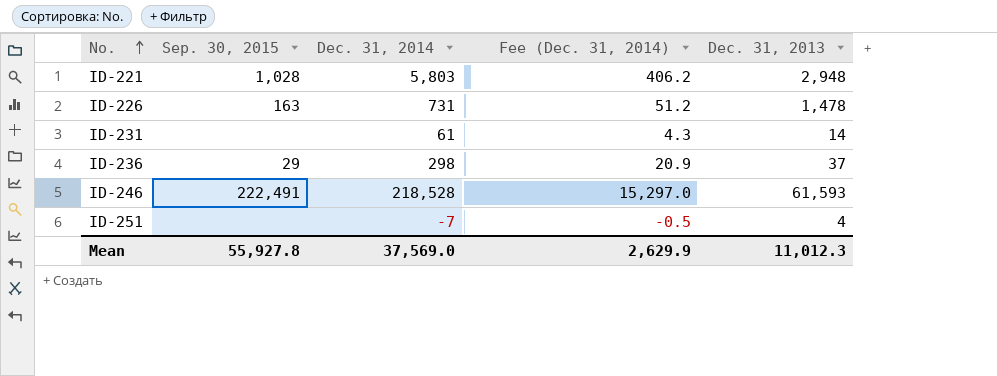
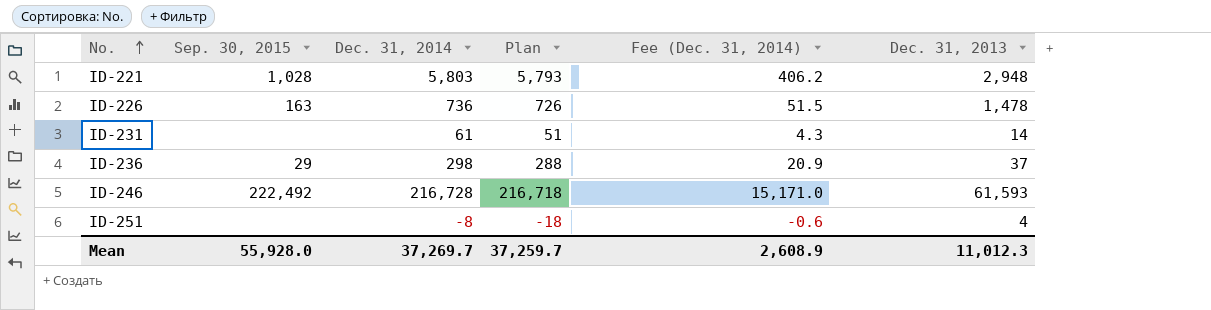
column Plan | formula: none -> [Dec. 31, 2014] - 10
ID-226 | Dec. 31, 2014: 731 -> 736
ID-226 | Fee (Dec. 31, 2014): 51.2 -> 51.5
ID-246 | Sep. 30, 2015: 222,491 -> 222,492
ID-246 | Dec. 31, 2014: 218,528 -> 216,728
ID-246 | Fee (Dec. 31, 2014): 15,297.0 -> 15,171.0
ID-251 | Dec. 31, 2014: -7 -> -8
ID-251 | Fee (Dec. 31, 2014): -0.5 -> -0.6
Mean | Sep. 30, 2015: 55,927.8 -> 55,928.0
Mean | Dec. 31, 2014: 37,569.0 -> 37,269.7
Mean | Fee (Dec. 31, 2014): 2,629.9 -> 2,608.9

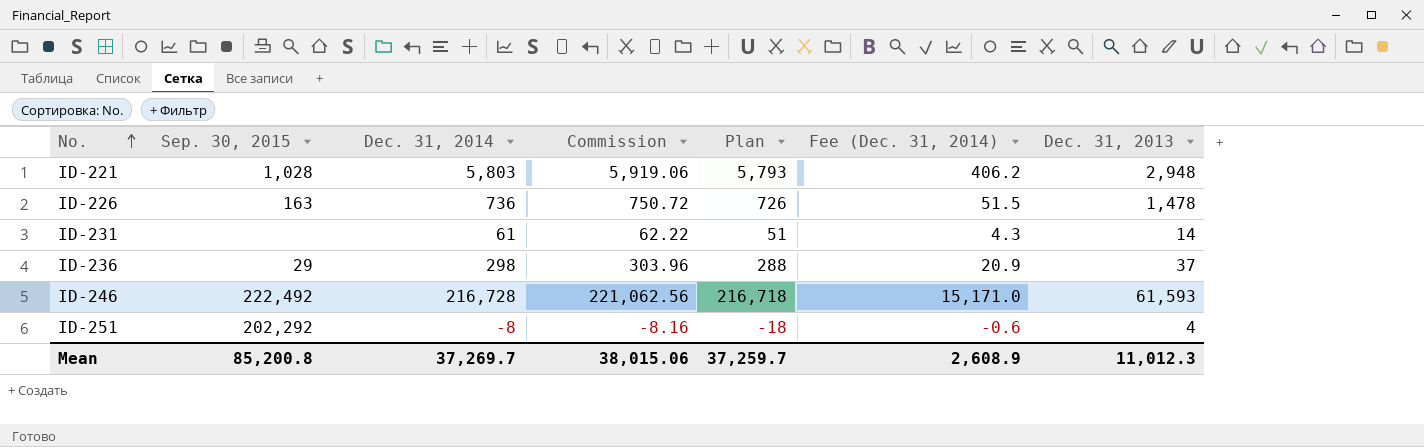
column Commission | formula: none -> [Dec. 31, 2014] * 1.02
ID-251 | Sep. 30, 2015: none -> 202,292
Mean | Sep. 30, 2015: 55,928.0 -> 85,200.8

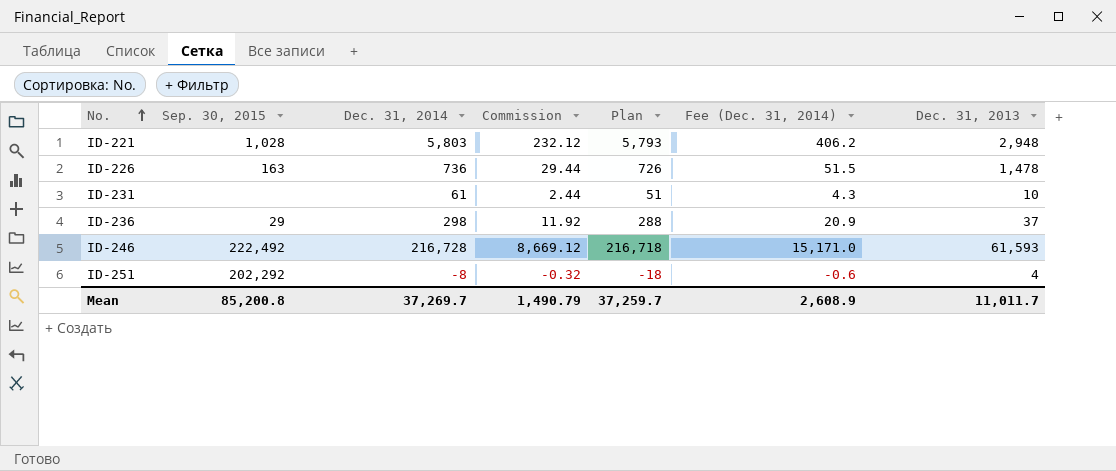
column Commission | formula: [Dec. 31, 2014] * 1.02 -> [Dec. 31, 2014] * 0.04
ID-231 | Dec. 31, 2013: 14 -> 10
Mean | Commission: 38,015.06 -> 1,490.79
Mean | Dec. 31, 2013: 11,012.3 -> 11,011.7

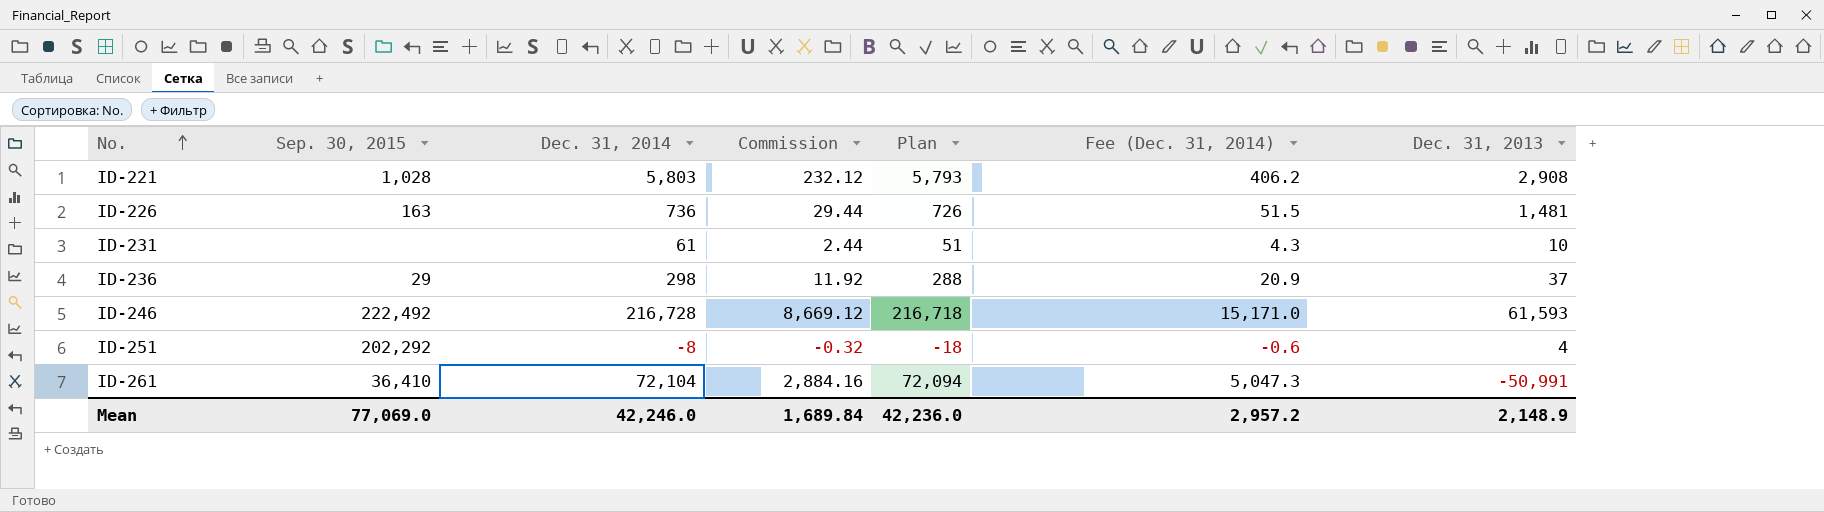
ID-221 | Dec. 31, 2013: 2,948 -> 2,908
ID-226 | Dec. 31, 2013: 1,478 -> 1,481
row ID-261: none -> 36,410 | 72,104 | 2,884.16 | 72,094 | 5,047.3 | -50,991
Mean | Sep. 30, 2015: 85,200.8 -> 77,069.0
Mean | Dec. 31, 2014: 37,269.7 -> 42,246.0
Mean | Commission: 1,490.79 -> 1,689.84
Mean | Plan: 37,259.7 -> 42,236.0
Mean | Fee (Dec. 31, 2014): 2,608.9 -> 2,957.2
Mean | Dec. 31, 2013: 11,011.7 -> 2,148.9

